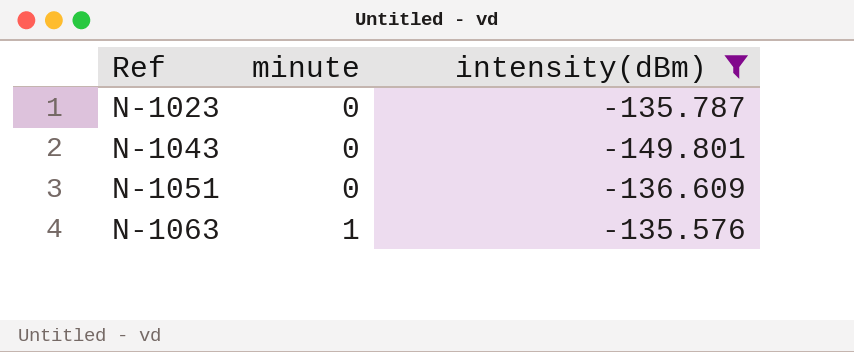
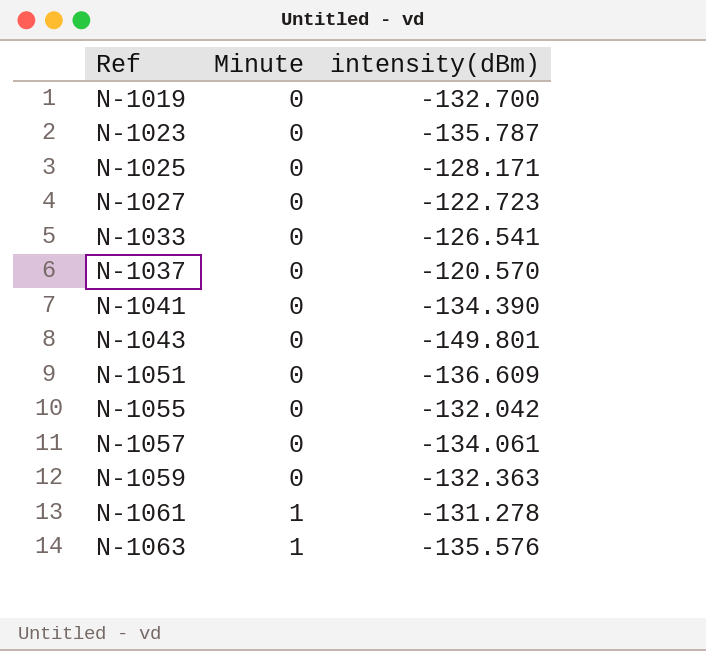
filter: intensity(dBm) <= -135.576 -> none
column name: minute -> Minute

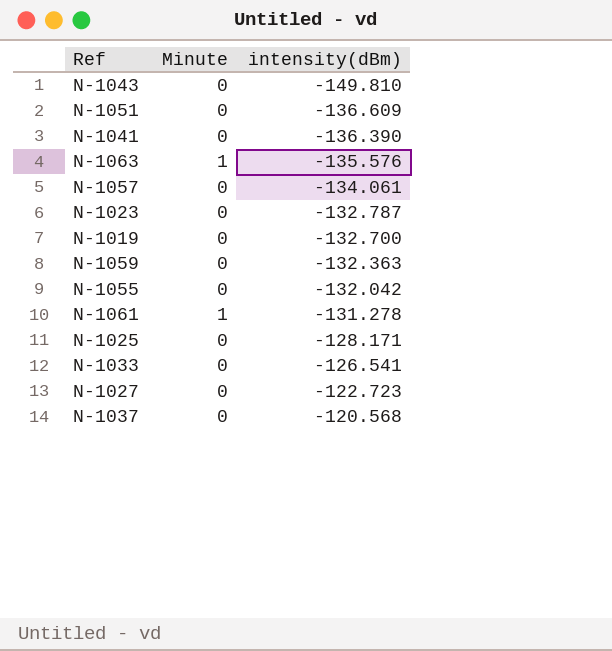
row order: Ref ascending -> intensity(dBm) ascending
N-1043 | intensity(dBm): -149.801 -> -149.810
N-1041 | intensity(dBm): -134.390 -> -136.390
N-1023 | intensity(dBm): -135.787 -> -132.787
N-1037 | intensity(dBm): -120.570 -> -120.568

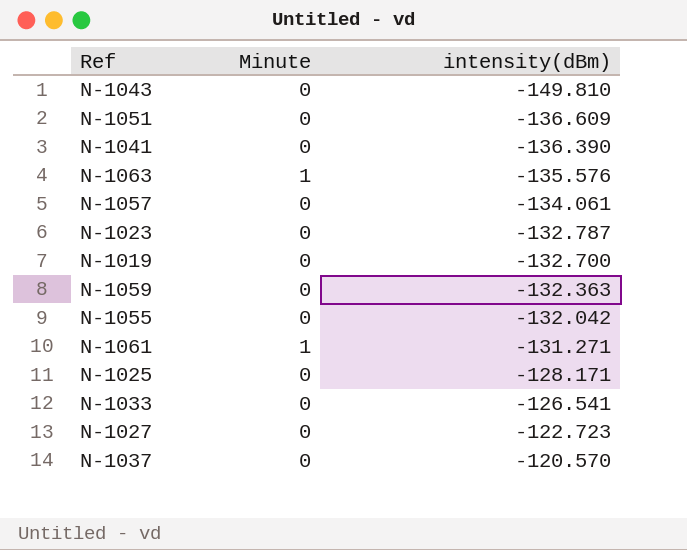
N-1061 | intensity(dBm): -131.278 -> -131.271
N-1037 | intensity(dBm): -120.568 -> -120.570

